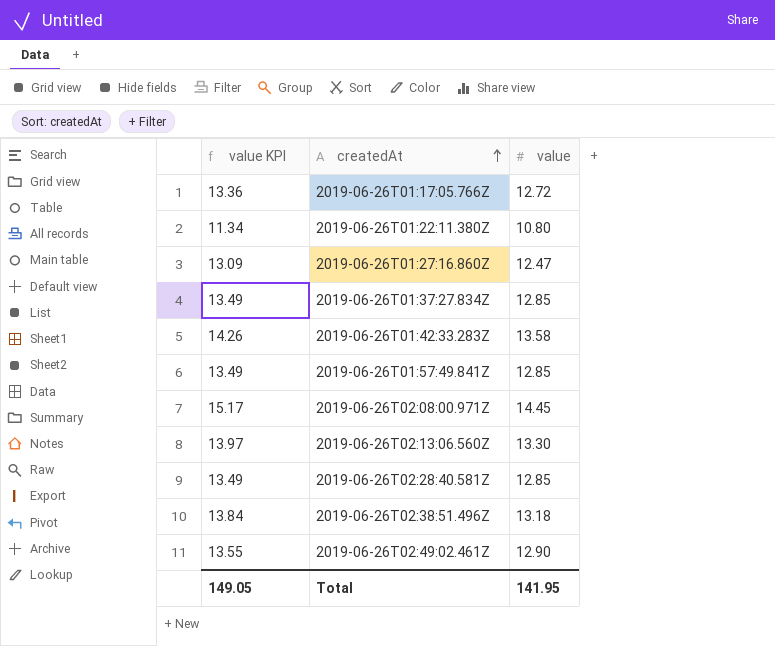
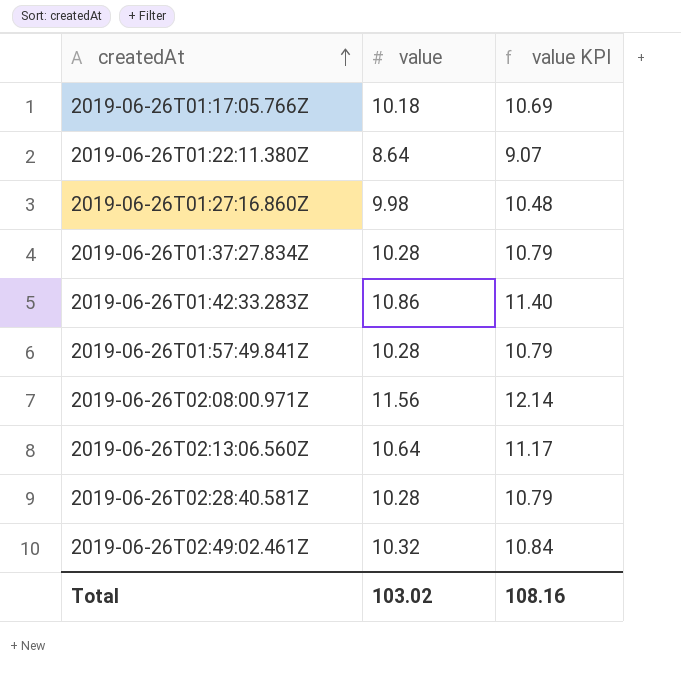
column value KPI | position: 1 -> 3
row 2019-06-26T02:38:51.496Z: 13.84 | 13.18 -> none
2019-06-26T01:17:05.766Z | value: 12.72 -> 10.18
2019-06-26T01:17:05.766Z | value KPI: 13.36 -> 10.69
2019-06-26T01:22:11.380Z | value: 10.80 -> 8.64
2019-06-26T01:22:11.380Z | value KPI: 11.34 -> 9.07
2019-06-26T01:27:16.860Z | value: 12.47 -> 9.98
2019-06-26T01:27:16.860Z | value KPI: 13.09 -> 10.48
2019-06-26T01:37:27.834Z | value: 12.85 -> 10.28
2019-06-26T01:37:27.834Z | value KPI: 13.49 -> 10.79
2019-06-26T01:42:33.283Z | value: 13.58 -> 10.86
2019-06-26T01:42:33.283Z | value KPI: 14.26 -> 11.40
2019-06-26T01:57:49.841Z | value: 12.85 -> 10.28
2019-06-26T01:57:49.841Z | value KPI: 13.49 -> 10.79
2019-06-26T02:08:00.971Z | value: 14.45 -> 11.56
2019-06-26T02:08:00.971Z | value KPI: 15.17 -> 12.14
2019-06-26T02:13:06.560Z | value: 13.30 -> 10.64
2019-06-26T02:13:06.560Z | value KPI: 13.97 -> 11.17
2019-06-26T02:28:40.581Z | value: 12.85 -> 10.28
2019-06-26T02:28:40.581Z | value KPI: 13.49 -> 10.79
2019-06-26T02:49:02.461Z | value: 12.90 -> 10.32
2019-06-26T02:49:02.461Z | value KPI: 13.55 -> 10.84
Total | value: 141.95 -> 103.02
Total | value KPI: 149.05 -> 108.16

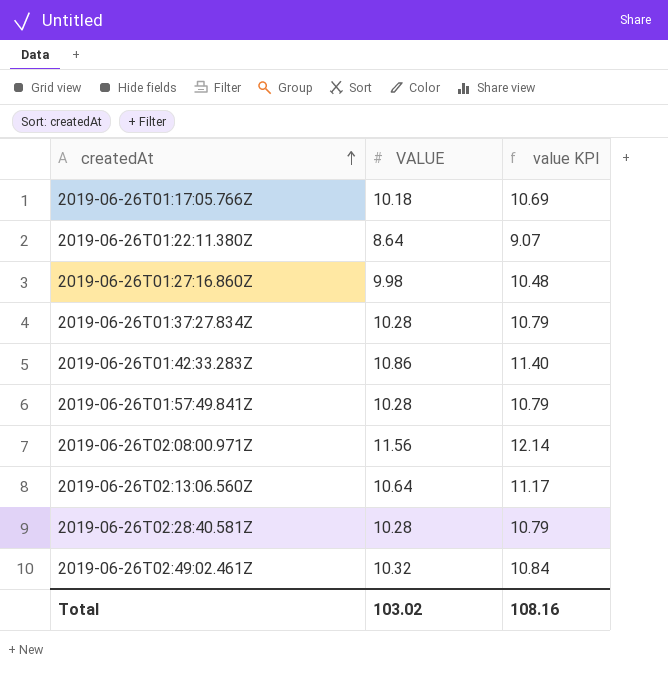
column name: value -> VALUE

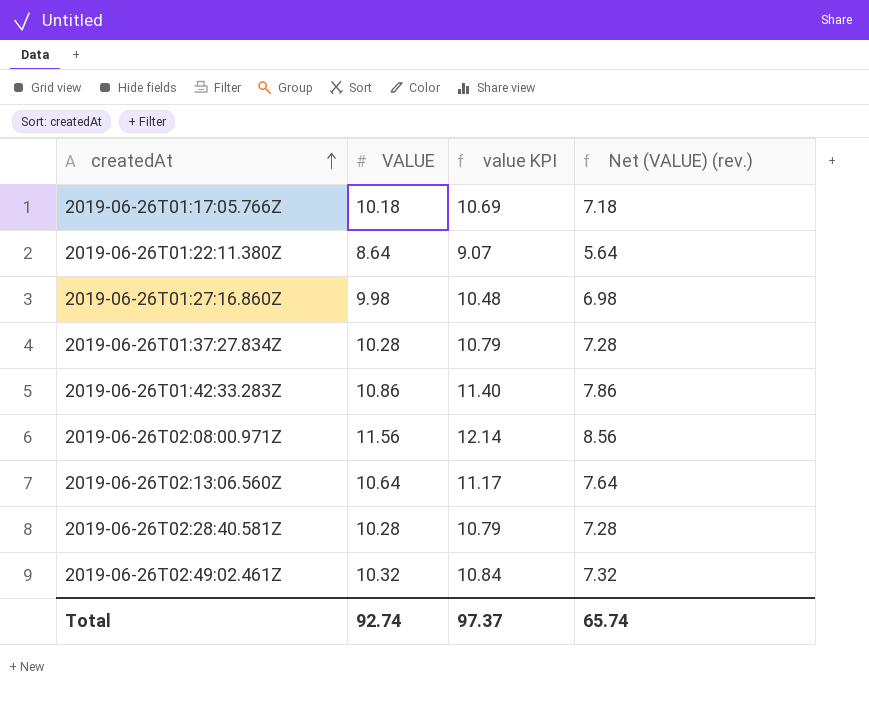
column Net (VALUE) (rev.) | formula: none -> [VALUE] - 3
row 2019-06-26T01:57:49.841Z: 10.28 | 10.79 -> none
Total | VALUE: 103.02 -> 92.74
Total | value KPI: 108.16 -> 97.37

